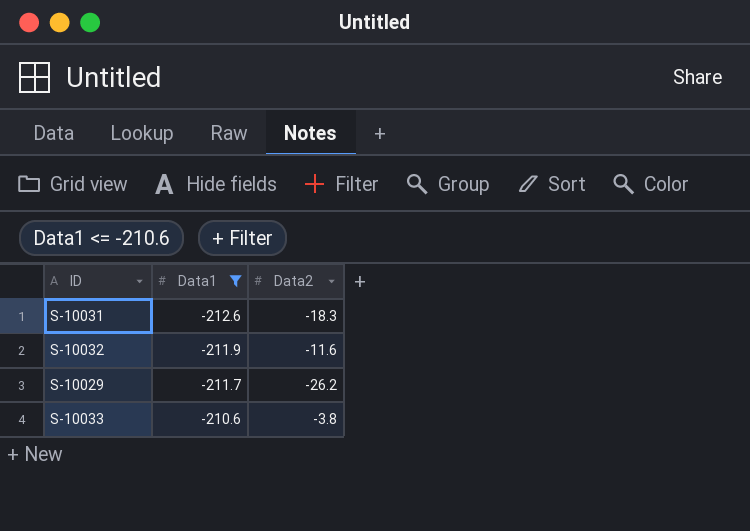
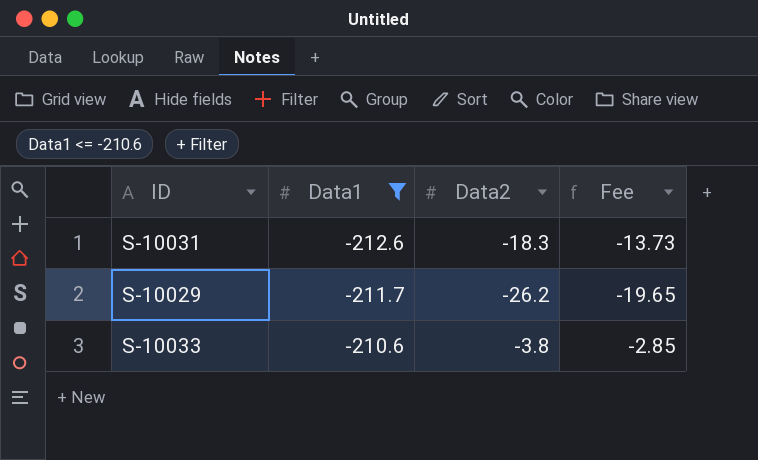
column Fee | formula: none -> [Data2] * 0.75
row S-10032: -211.9 | -11.6 -> none

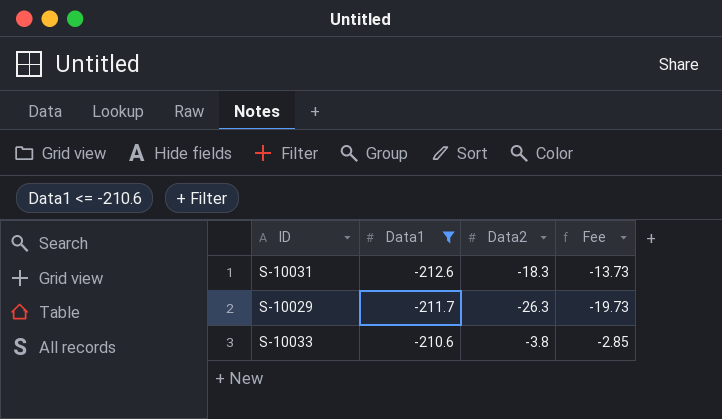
S-10029 | Data2: -26.2 -> -26.3
S-10029 | Fee: -19.65 -> -19.73

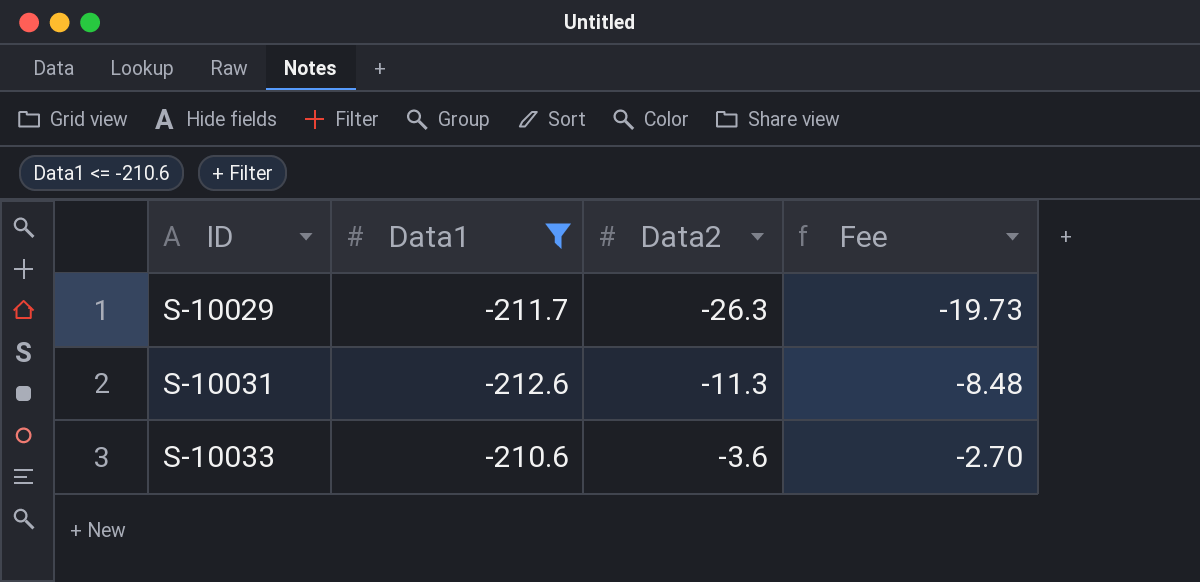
row order: Data1 ascending -> ID ascending
S-10031 | Data2: -18.3 -> -11.3
S-10031 | Fee: -13.73 -> -8.48
S-10033 | Data2: -3.8 -> -3.6
S-10033 | Fee: -2.85 -> -2.70

